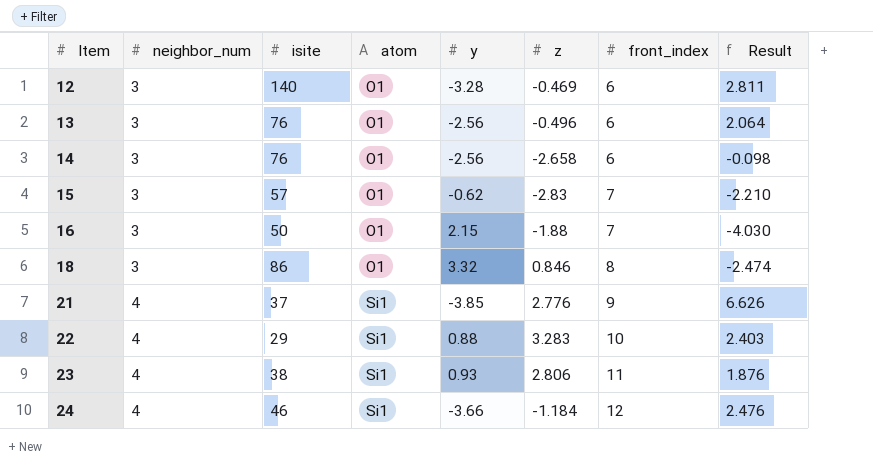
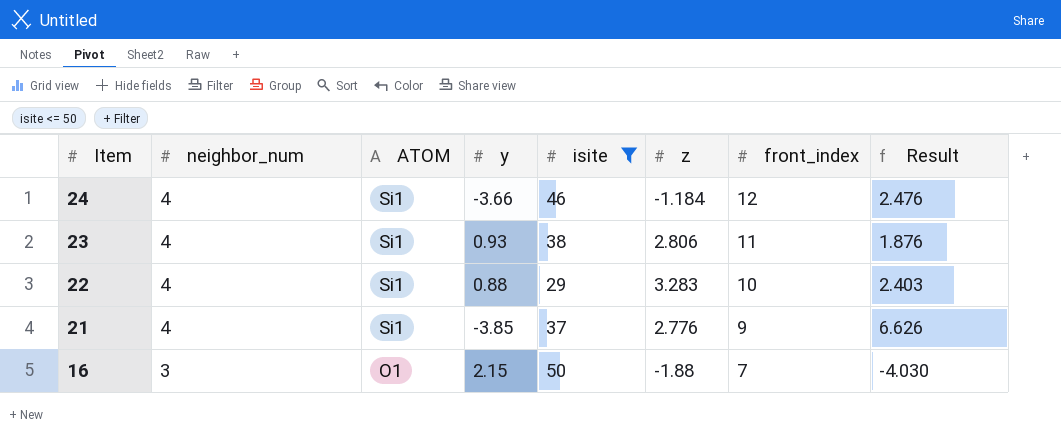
filter: none -> isite <= 50
row order: Item ascending -> Item descending
column name: atom -> ATOM
column isite | position: 3 -> 5

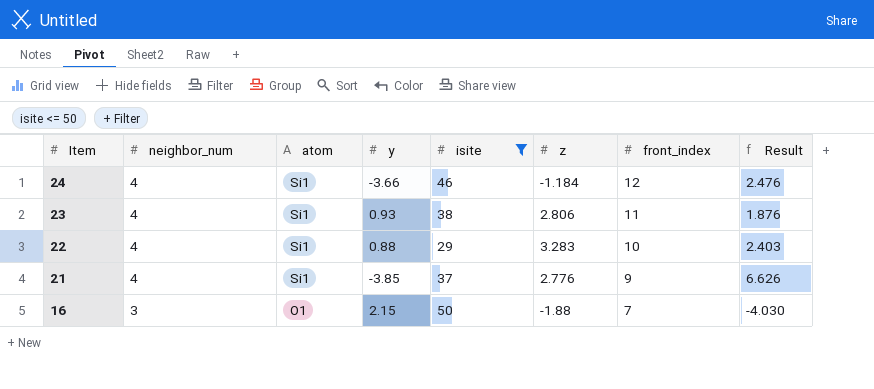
column name: ATOM -> atom

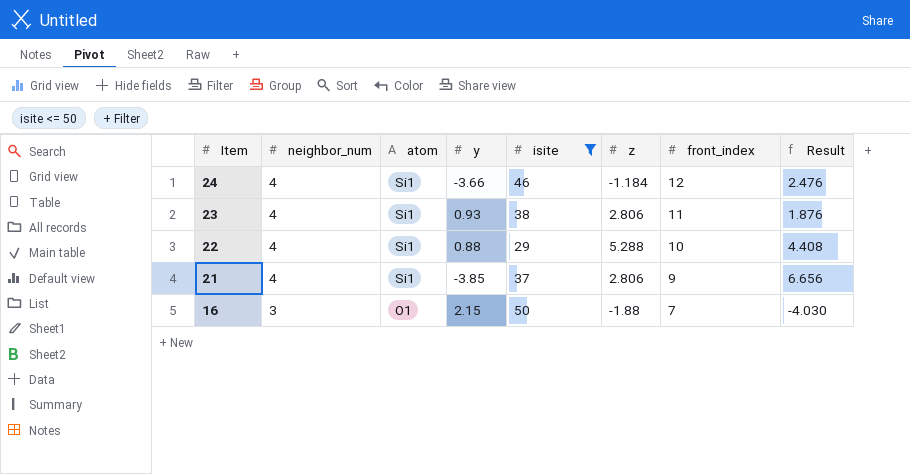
22 | z: 3.283 -> 5.288
22 | Result: 2.403 -> 4.408
21 | z: 2.776 -> 2.806
21 | Result: 6.626 -> 6.656

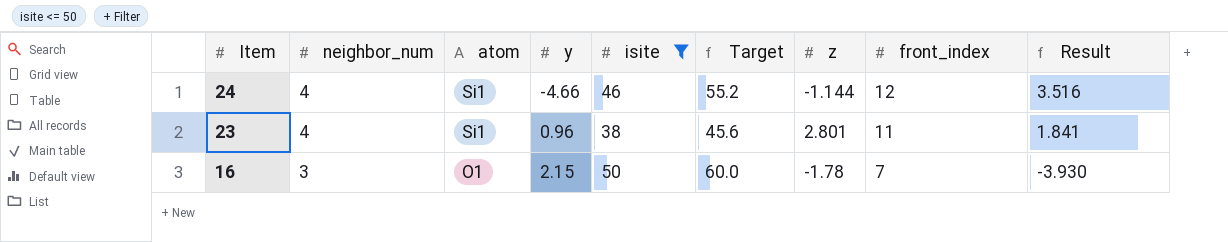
column Target | formula: none -> [isite] * 1.2
row 22: 4 | Si1 | 0.88 | 29 | 5.288 | 10 | 4.408 -> none
row 21: 4 | Si1 | -3.85 | 37 | 2.806 | 9 | 6.656 -> none
24 | y: -3.66 -> -4.66
24 | z: -1.184 -> -1.144
24 | Result: 2.476 -> 3.516
23 | y: 0.93 -> 0.96
23 | z: 2.806 -> 2.801
23 | Result: 1.876 -> 1.841
16 | z: -1.88 -> -1.78
16 | Result: -4.030 -> -3.930

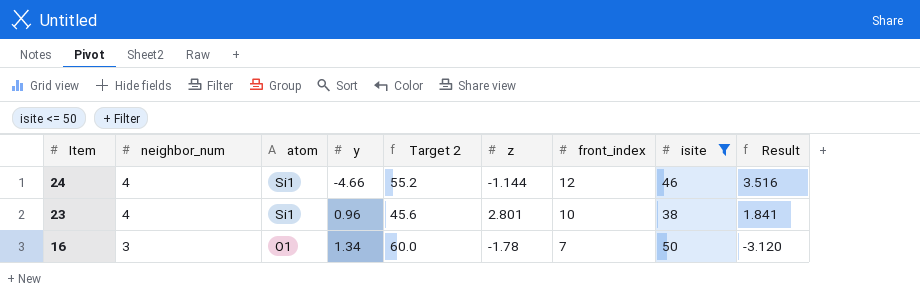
column name: Target -> Target 2
column isite | position: 5 -> 8
23 | front_index: 11 -> 10
16 | y: 2.15 -> 1.34
16 | Result: -3.930 -> -3.120

